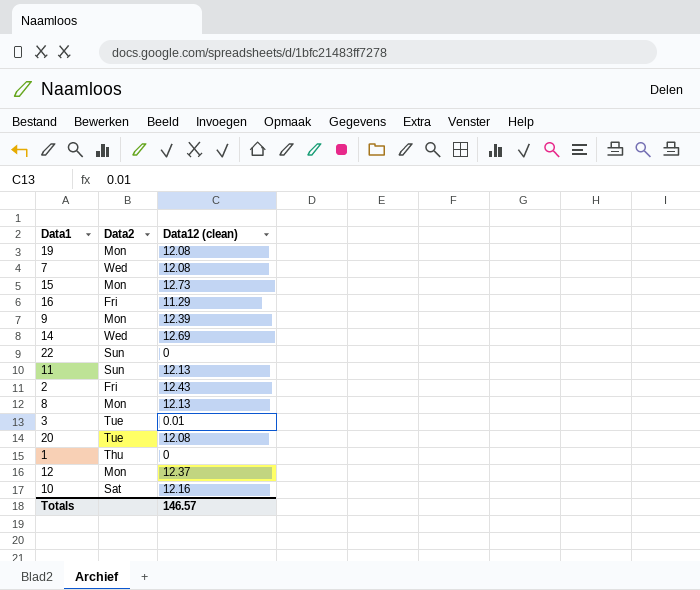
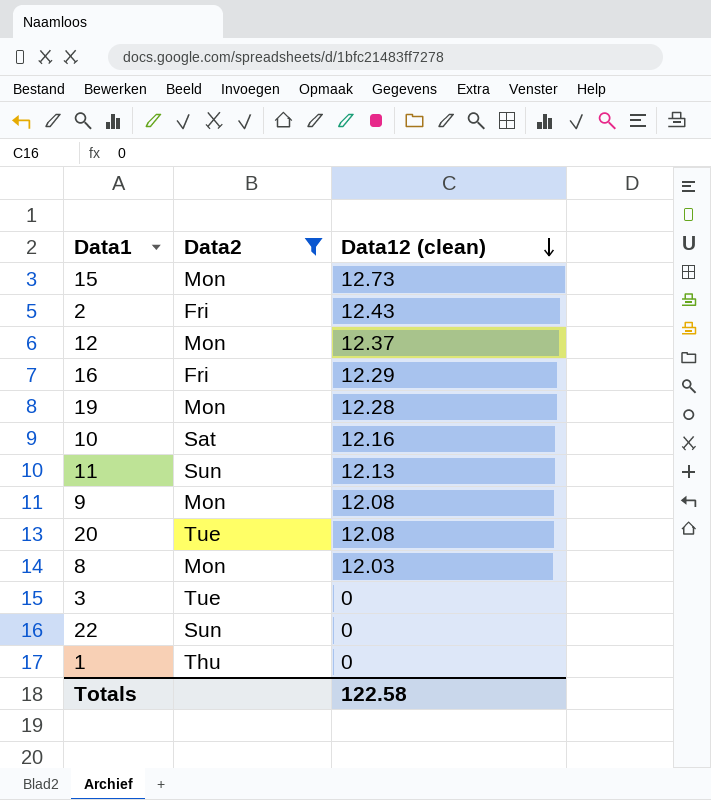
filter: none -> Data2 != Wed
row order: none -> Data12 (clean) descending
16 | Data12 (clean): 11.29 -> 12.29
19 | Data12 (clean): 12.08 -> 12.28
9 | Data12 (clean): 12.39 -> 12.08
8 | Data12 (clean): 12.13 -> 12.03
3 | Data12 (clean): 0.01 -> 0
Totals | Data12 (clean): 146.57 -> 122.58

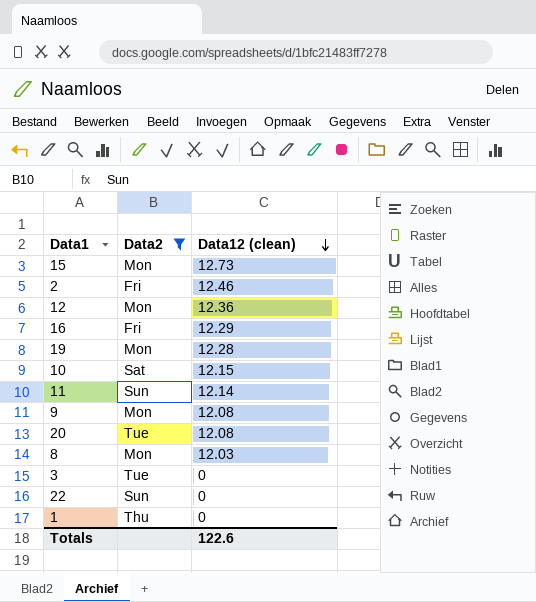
2 | Data12 (clean): 12.43 -> 12.46
12 | Data12 (clean): 12.37 -> 12.36
10 | Data12 (clean): 12.16 -> 12.15
11 | Data12 (clean): 12.13 -> 12.14
Totals | Data12 (clean): 122.58 -> 122.6

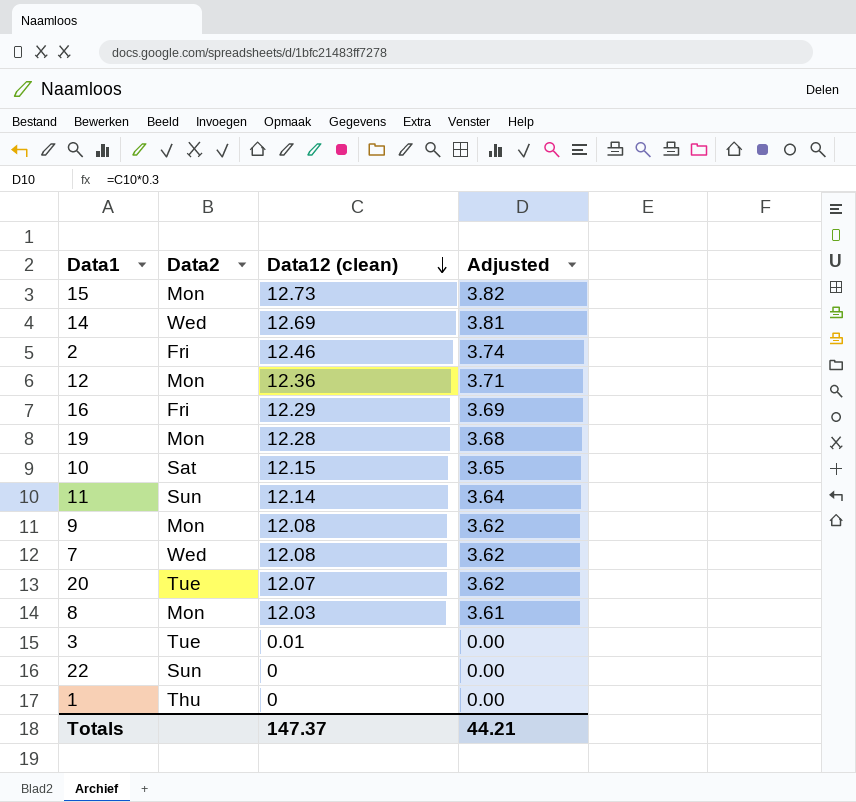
filter: Data2 != Wed -> none
column Adjusted | formula: none -> [Data12 (clean)] * 0.3
20 | Data12 (clean): 12.08 -> 12.07
3 | Data12 (clean): 0 -> 0.01
Totals | Data12 (clean): 122.6 -> 147.37

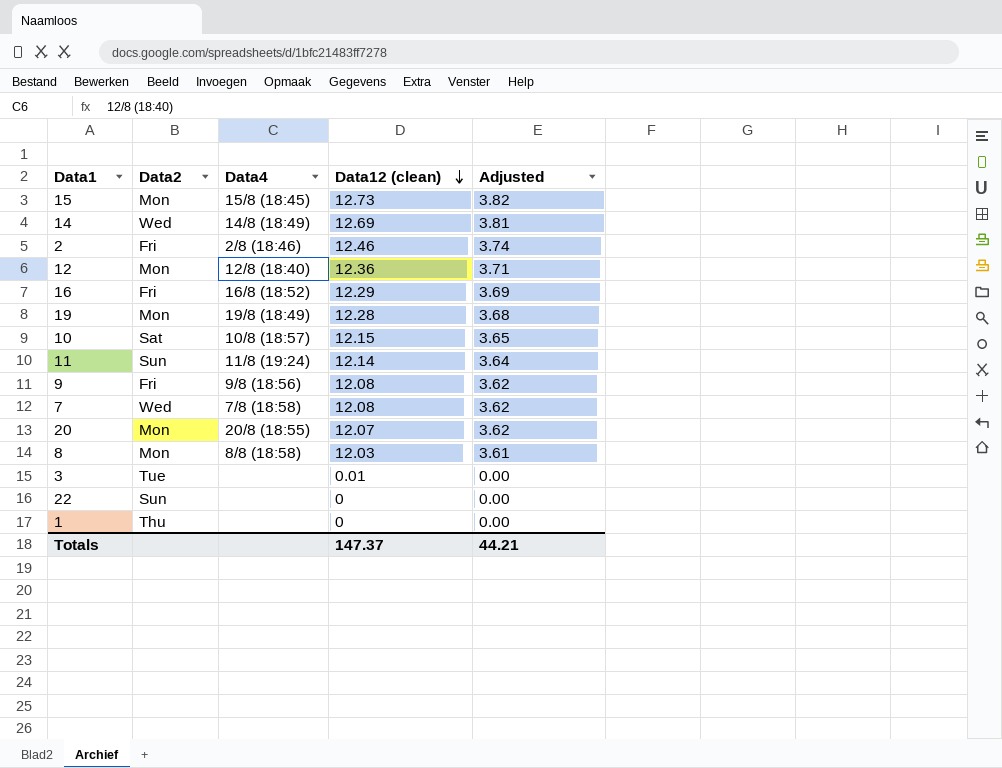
column Data4 | position: none -> 3
9 | Data2: Mon -> Fri
20 | Data2: Tue -> Mon

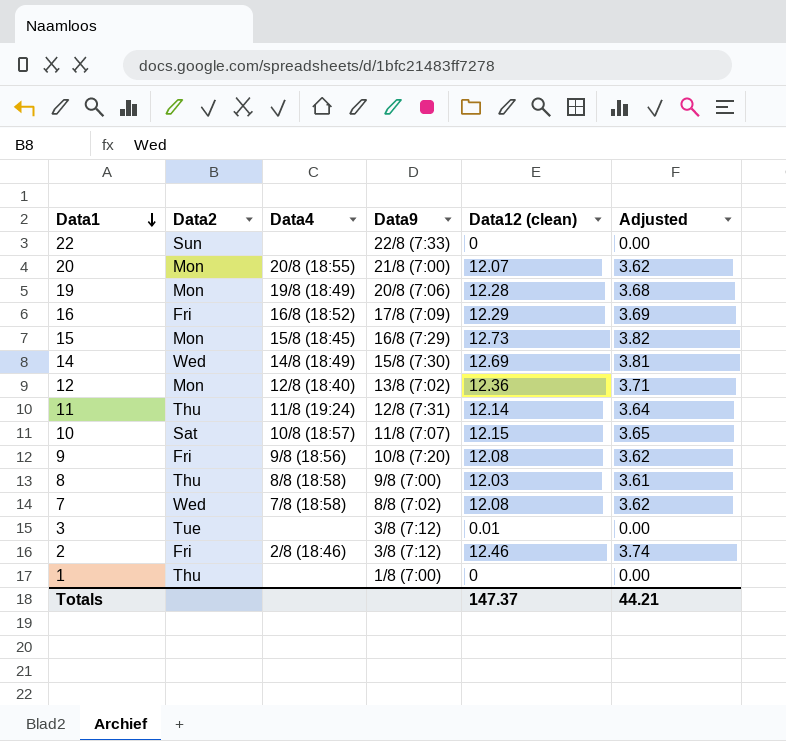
row order: Data12 (clean) descending -> Data1 descending
column Data9 | position: none -> 4
11 | Data2: Sun -> Thu
8 | Data2: Mon -> Thu

